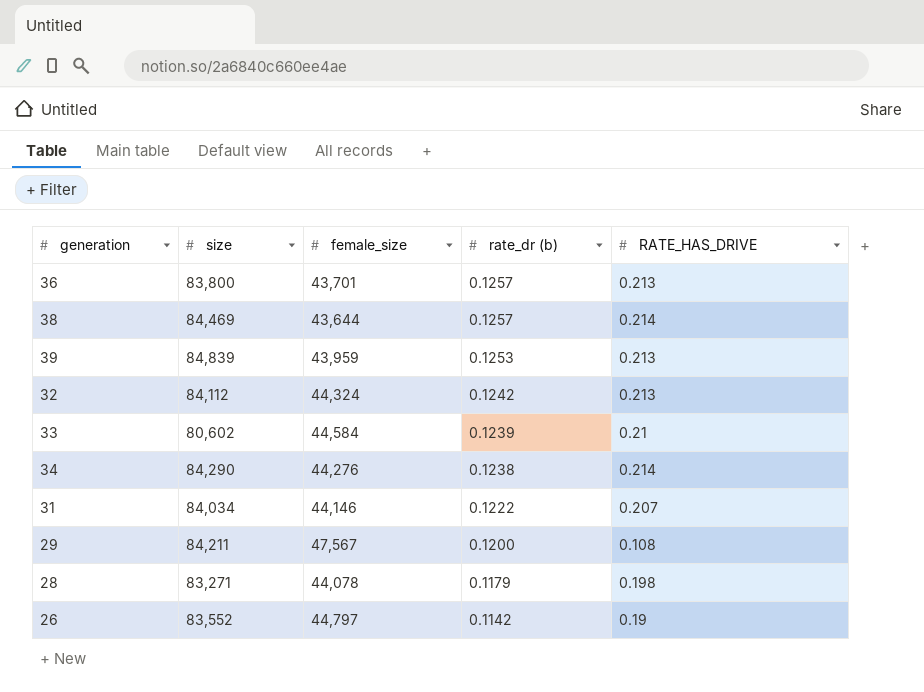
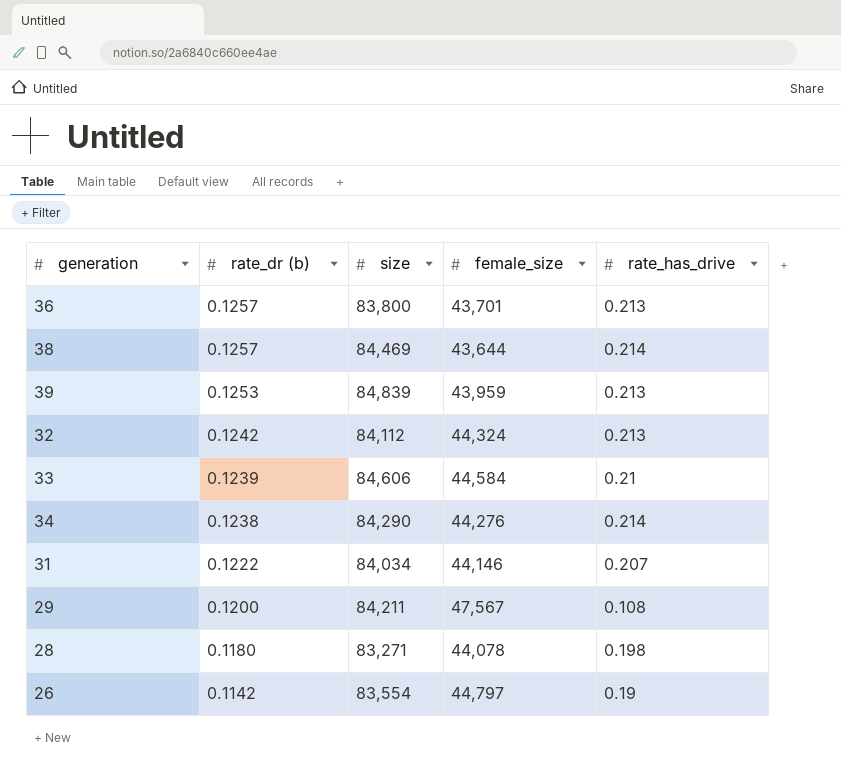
column rate_dr (b) | position: 4 -> 2
column name: RATE_HAS_DRIVE -> rate_has_drive
33 | size: 80,602 -> 84,606
28 | rate_dr (b): 0.1179 -> 0.1180
26 | size: 83,552 -> 83,554

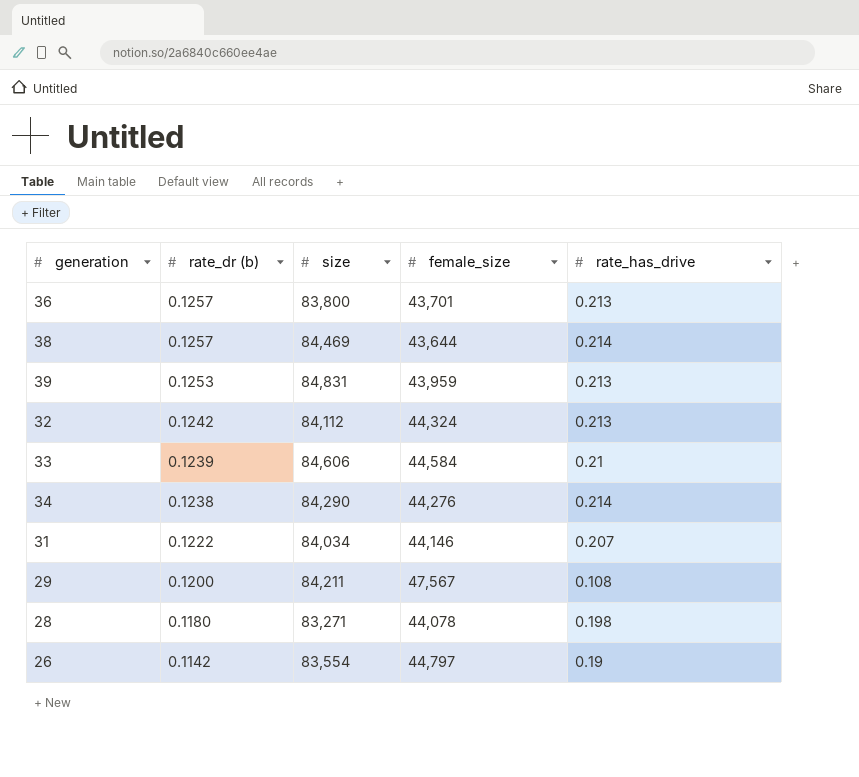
39 | size: 84,839 -> 84,831

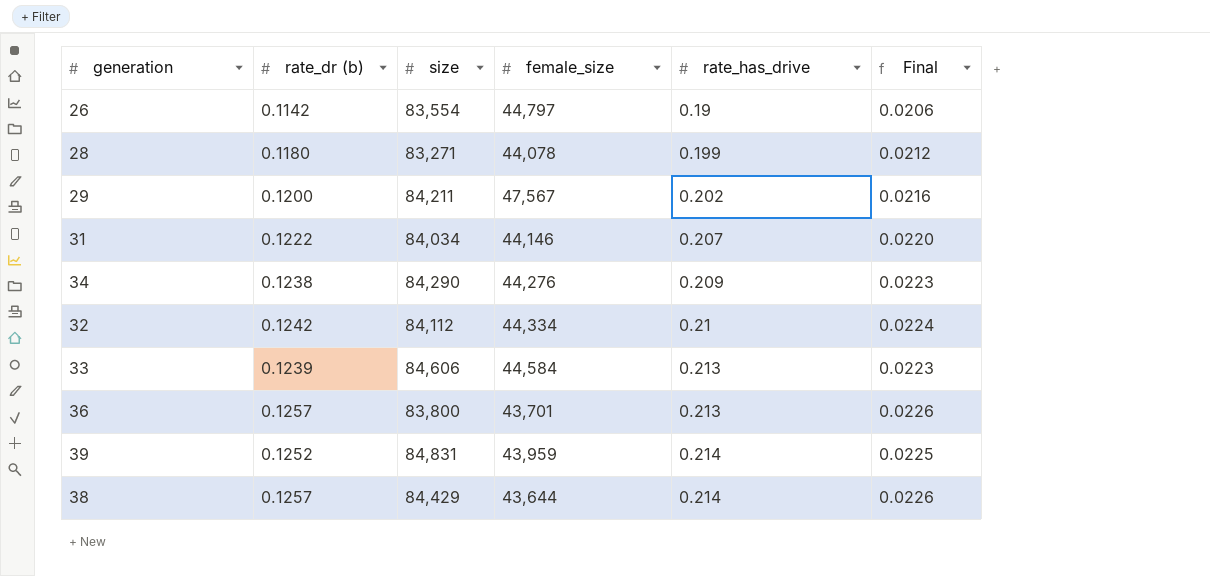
row order: rate_dr (b) descending -> rate_has_drive ascending
column Final | formula: none -> [rate_dr (b)] * 0.18
28 | rate_has_drive: 0.198 -> 0.199
29 | rate_has_drive: 0.108 -> 0.202
34 | rate_has_drive: 0.214 -> 0.209
32 | female_size: 44,324 -> 44,334
32 | rate_has_drive: 0.213 -> 0.21
33 | rate_has_drive: 0.21 -> 0.213
39 | rate_dr (b): 0.1253 -> 0.1252
39 | rate_has_drive: 0.213 -> 0.214
38 | size: 84,469 -> 84,429

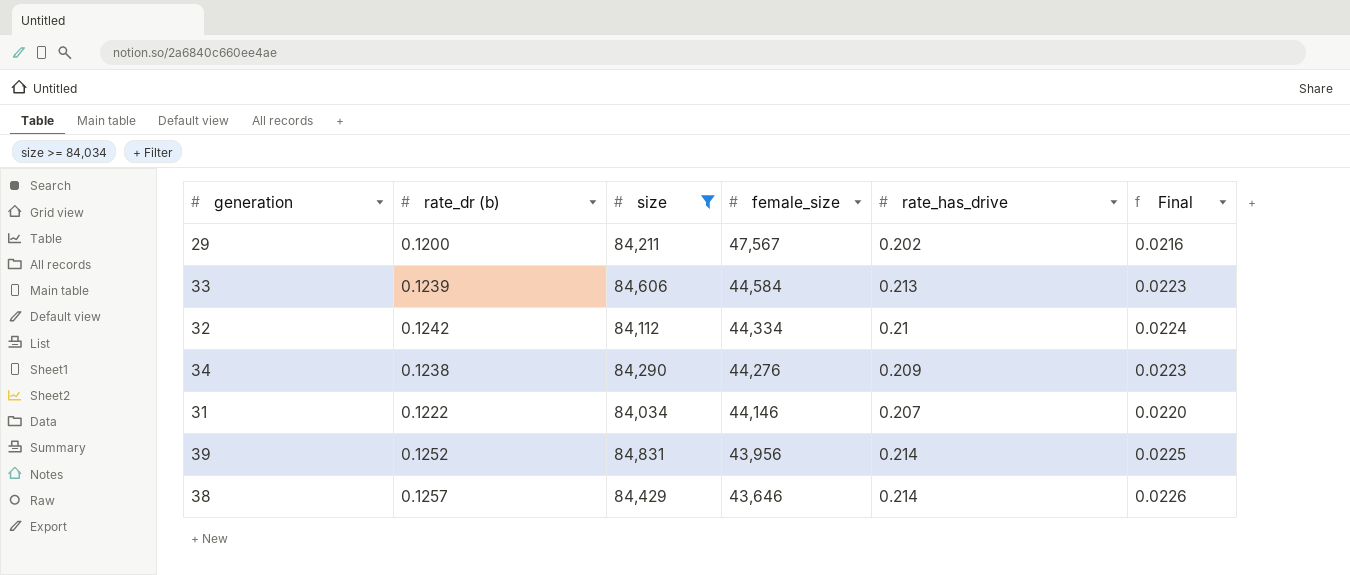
filter: none -> size >= 84,034
row order: rate_has_drive ascending -> female_size descending
39 | female_size: 43,959 -> 43,956
38 | female_size: 43,644 -> 43,646

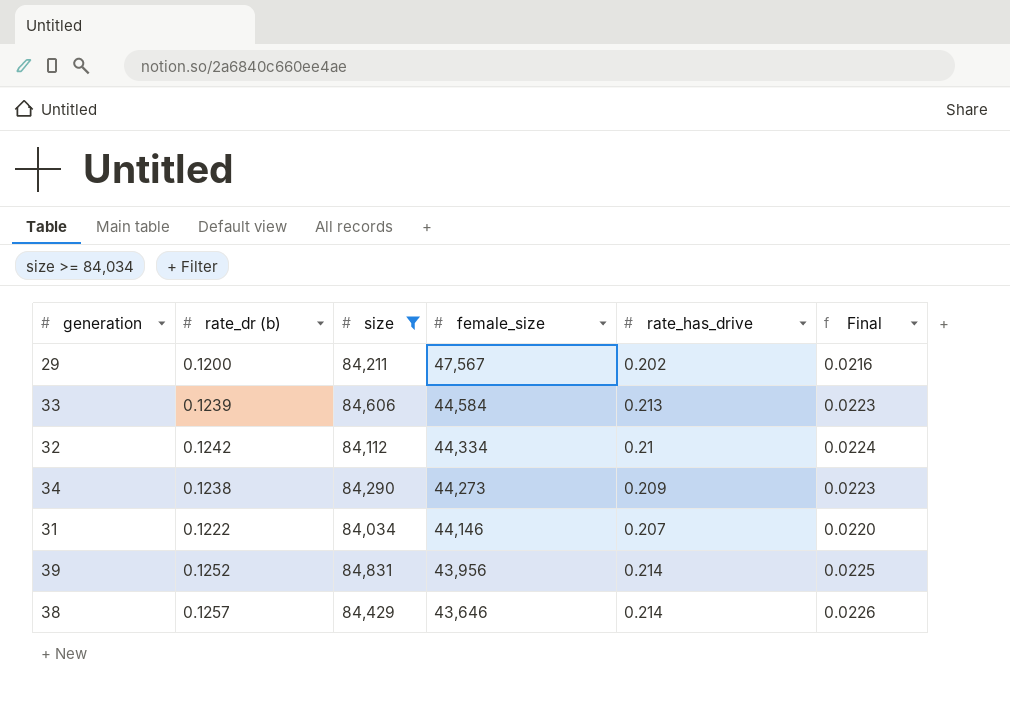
34 | female_size: 44,276 -> 44,273

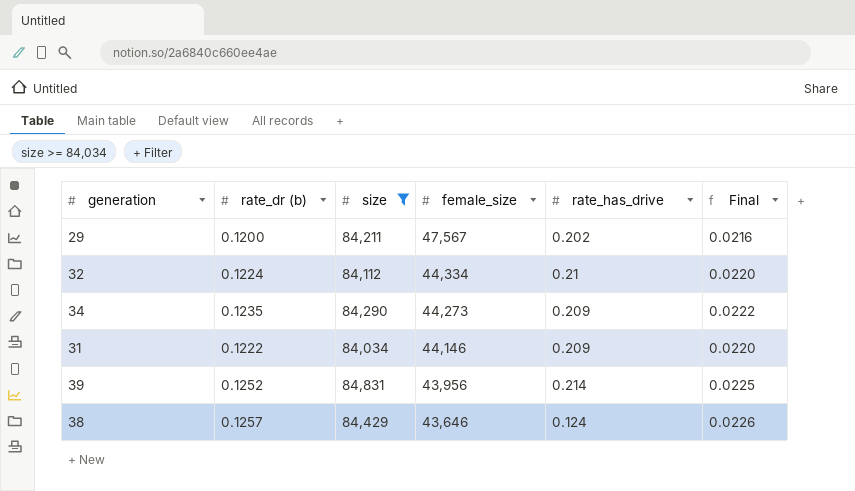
row 33: 0.1239 | 84,606 | 44,584 | 0.213 | 0.0223 -> none
32 | rate_dr (b): 0.1242 -> 0.1224
32 | Final: 0.0224 -> 0.0220
34 | rate_dr (b): 0.1238 -> 0.1235
34 | Final: 0.0223 -> 0.0222
31 | rate_has_drive: 0.207 -> 0.209
38 | rate_has_drive: 0.214 -> 0.124

